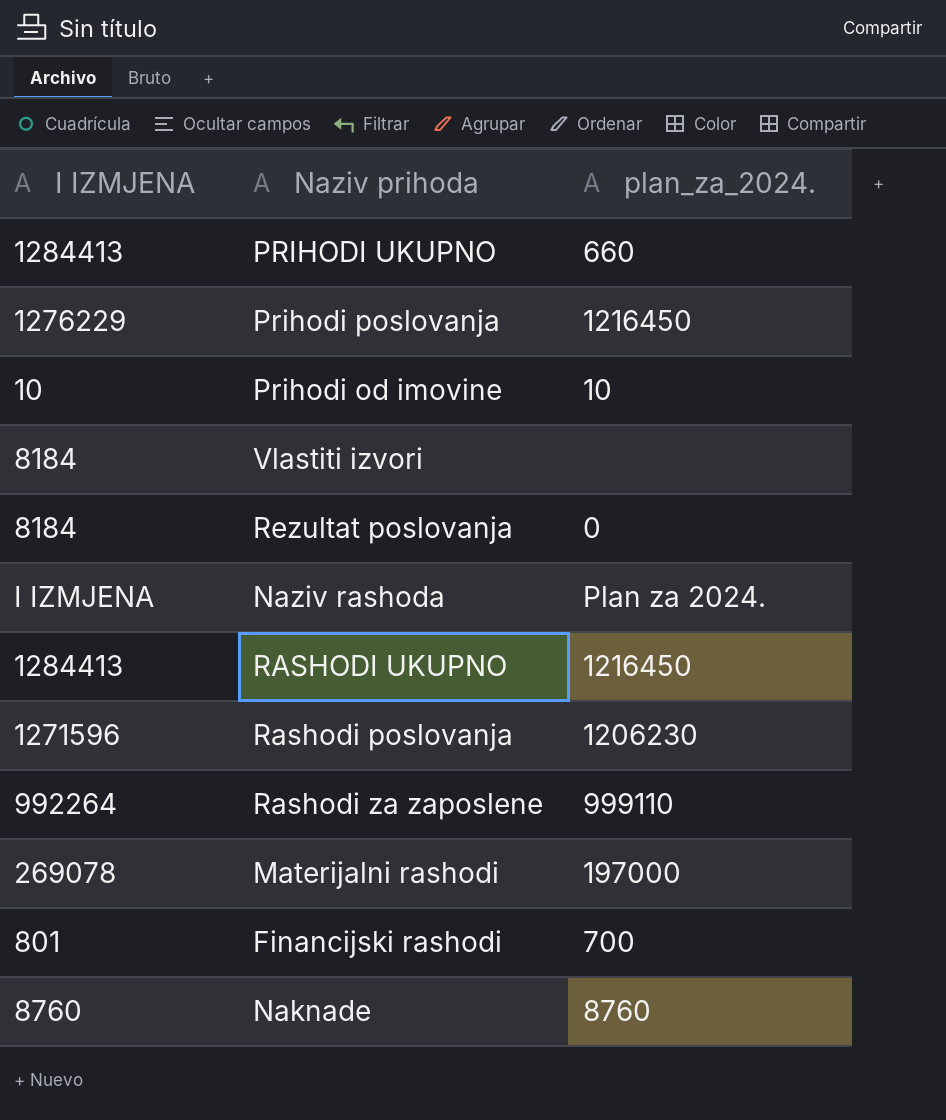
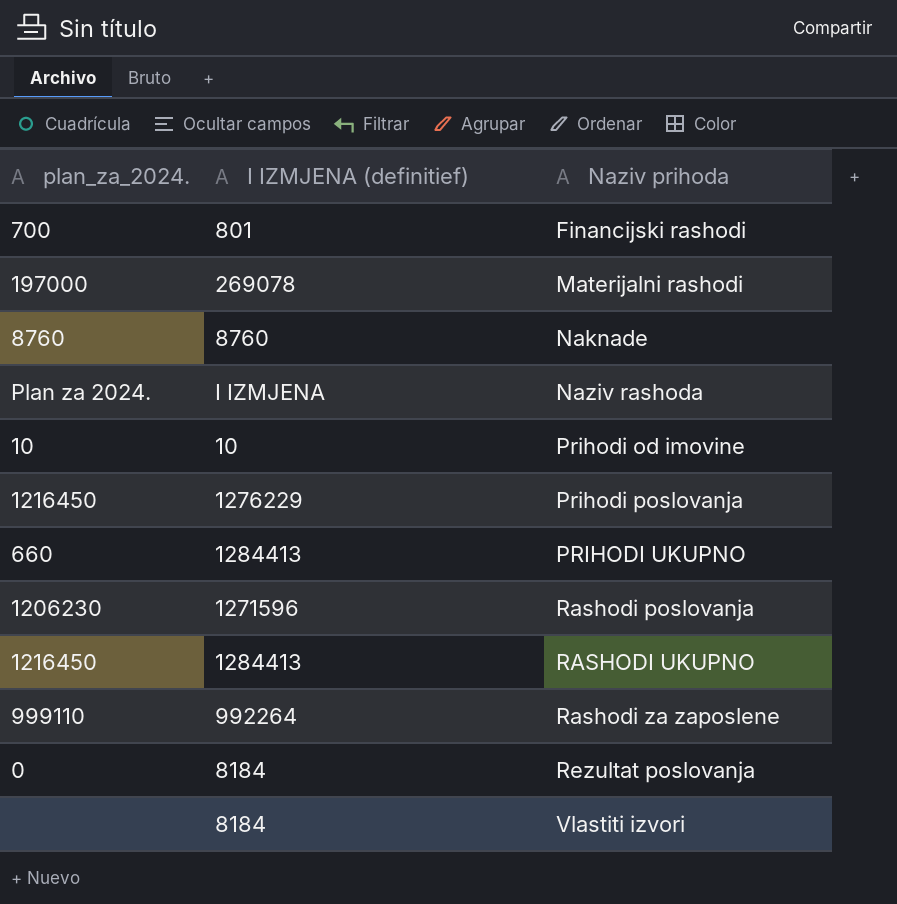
row order: none -> Naziv prihoda ascending
column plan_za_2024. | position: 3 -> 1
column name: I IZMJENA -> I IZMJENA (definitief)

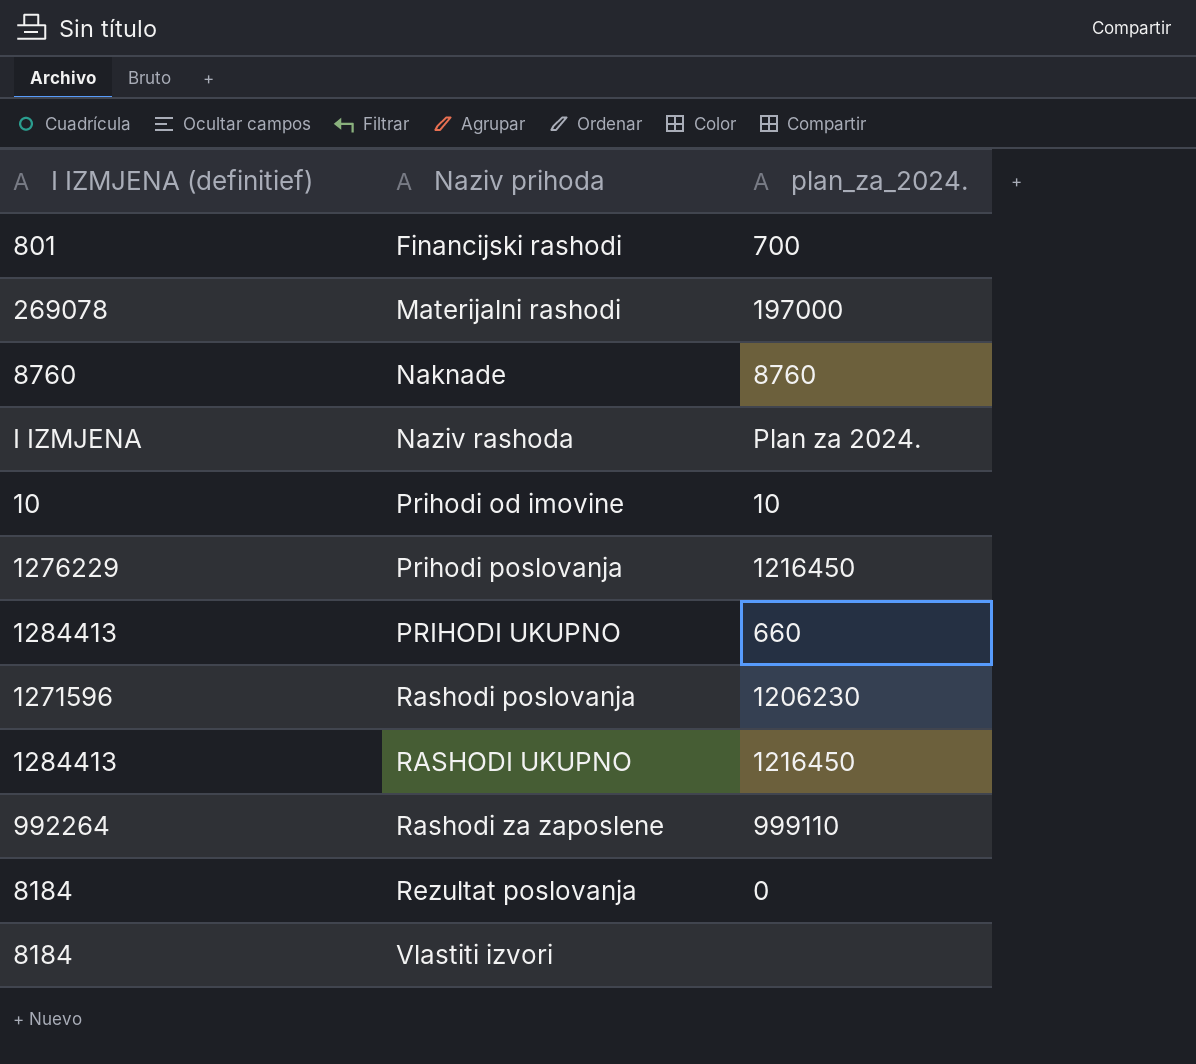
column plan_za_2024. | position: 1 -> 3

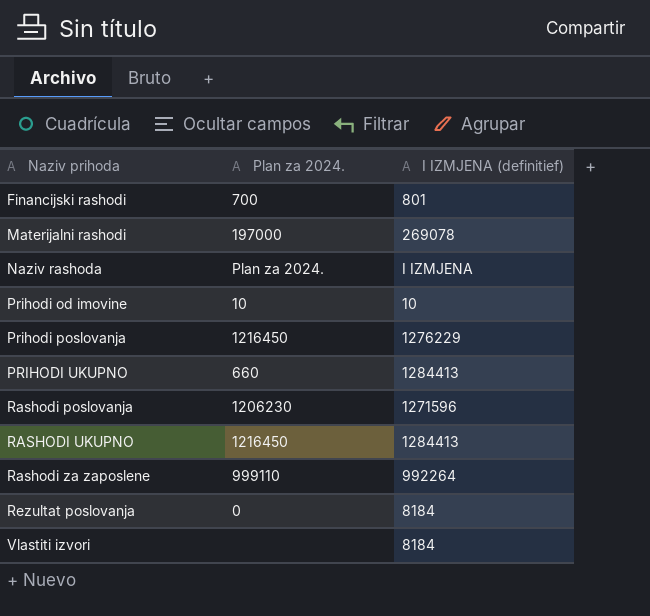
column name: plan_za_2024. -> Plan za 2024.
column I IZMJENA (definitief) | position: 1 -> 3
row Naknade: 8760 | 8760 -> none

